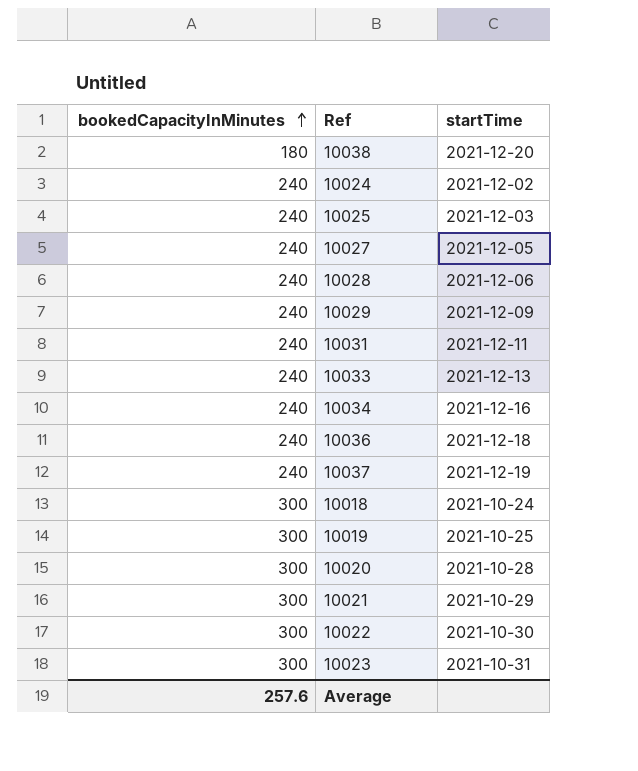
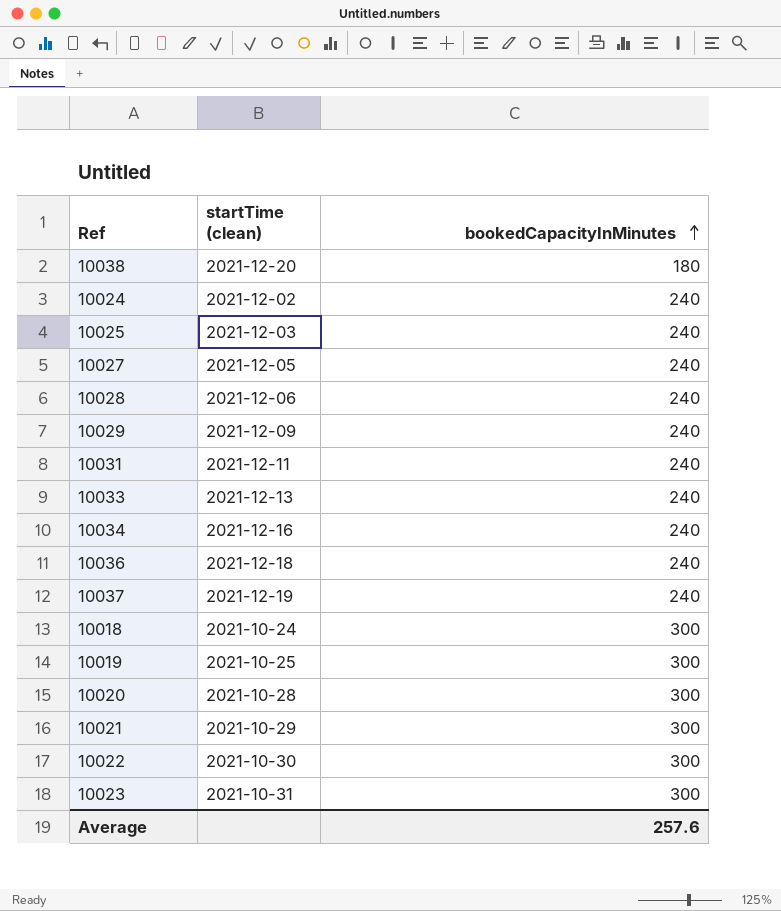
column name: startTime -> startTime (clean)
column bookedCapacityInMinutes | position: 1 -> 3

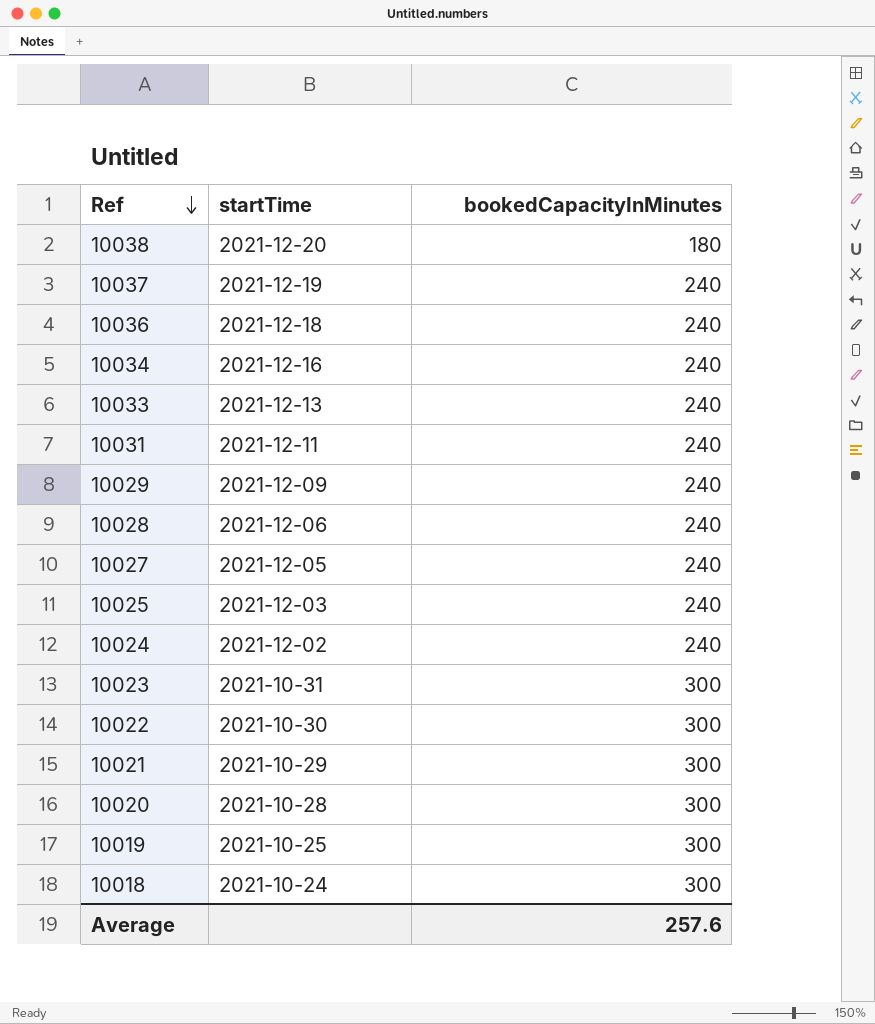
row order: bookedCapacityInMinutes ascending -> Ref descending
column name: startTime (clean) -> startTime

